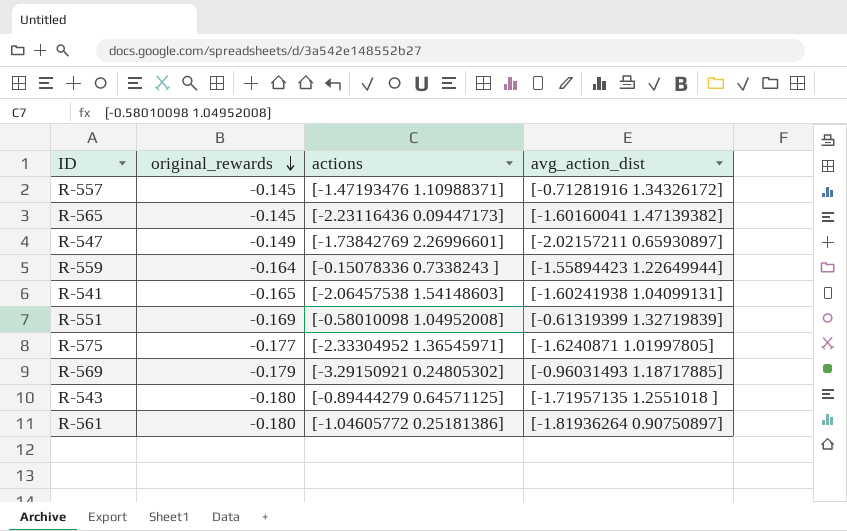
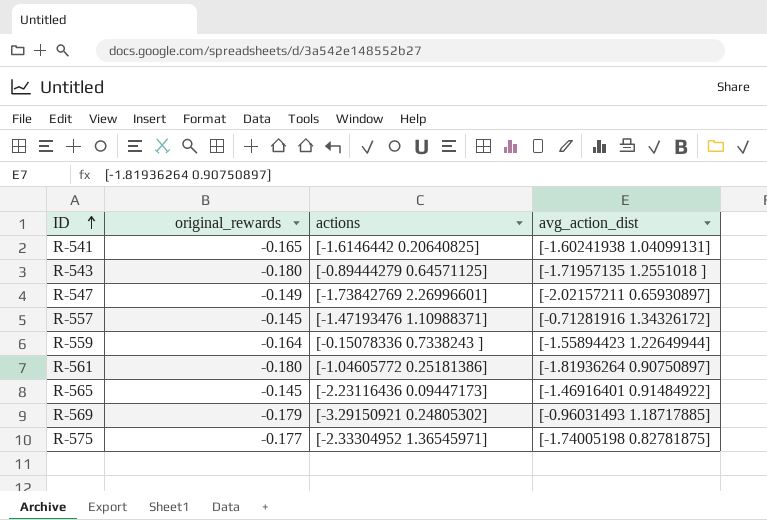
row order: original_rewards descending -> ID ascending
row R-551: -0.169 | [-0.58010098 1.04952008] | [-0.61319399 1.32719839] -> none
R-541 | actions: [-2.06457538 1.54148603] -> [-1.6146442 0.20640825]
R-565 | avg_action_dist: [-1.60160041 1.47139382] -> [-1.46916401 0.91484922]
R-575 | avg_action_dist: [-1.6240871 1.01997805] -> [-1.74005198 0.82781875]

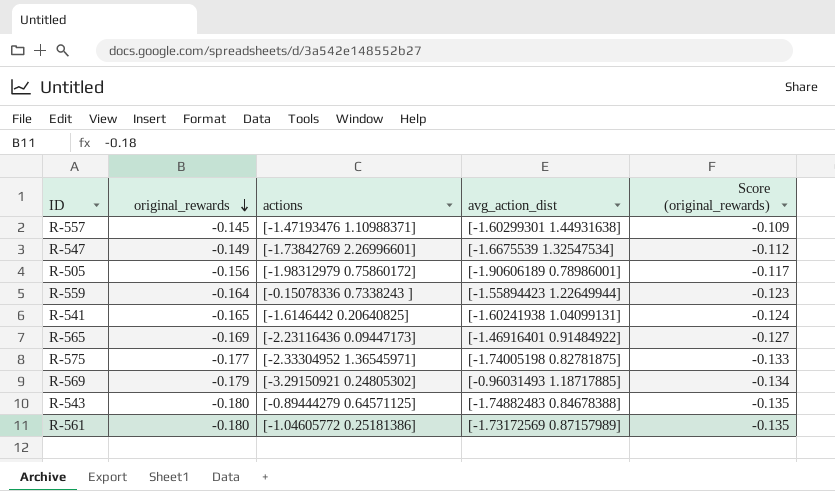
row order: ID ascending -> original_rewards descending
column Score (original_rewards) | formula: none -> [original_rewards] * 0.75
R-557 | avg_action_dist: [-0.71281916 1.34326172] -> [-1.60299301 1.44931638]
R-547 | avg_action_dist: [-2.02157211 0.65930897] -> [-1.6675539 1.32547534]
row R-505: none -> -0.156 | [-1.98312979 0.75860172] | [-1.90606189 0.78986001] | -0.117
R-565 | original_rewards: -0.145 -> -0.169
R-543 | avg_action_dist: [-1.71957135 1.2551018 ] -> [-1.74882483 0.84678388]
R-561 | avg_action_dist: [-1.81936264 0.90750897] -> [-1.73172569 0.87157989]

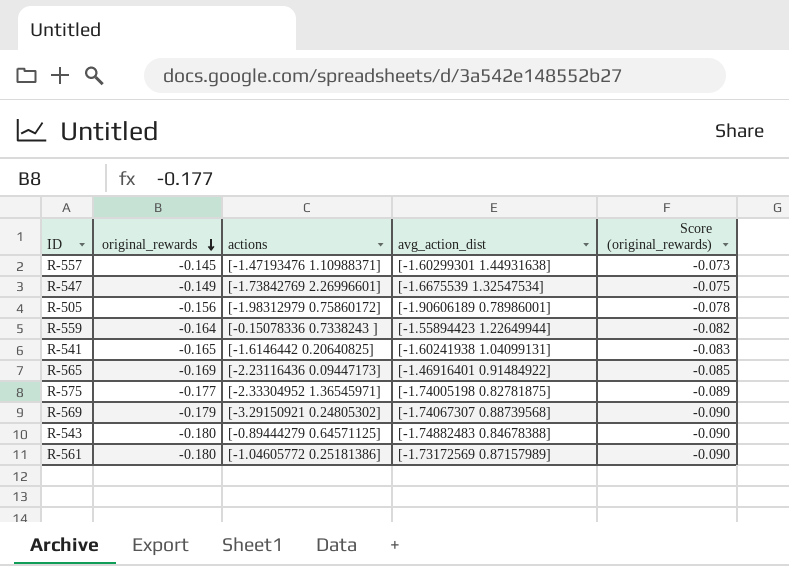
column Score (original_rewards) | formula: [original_rewards] * 0.75 -> [original_rewards] * 0.5
R-569 | avg_action_dist: [-0.96031493 1.18717885] -> [-1.74067307 0.88739568]

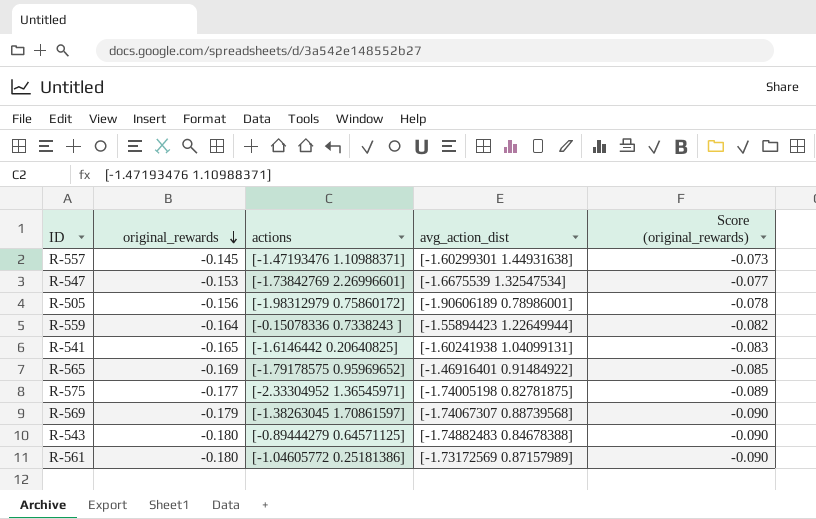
R-547 | original_rewards: -0.149 -> -0.153
R-547 | Score (original_rewards): -0.075 -> -0.077
R-565 | actions: [-2.23116436 0.09447173] -> [-1.79178575 0.95969652]
R-569 | actions: [-3.29150921 0.24805302] -> [-1.38263045 1.70861597]

